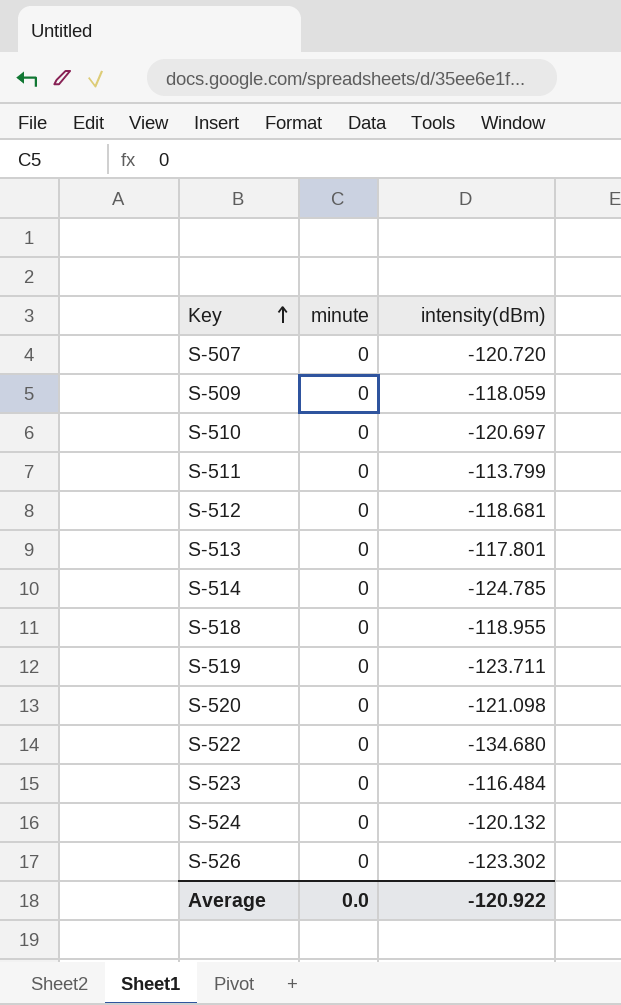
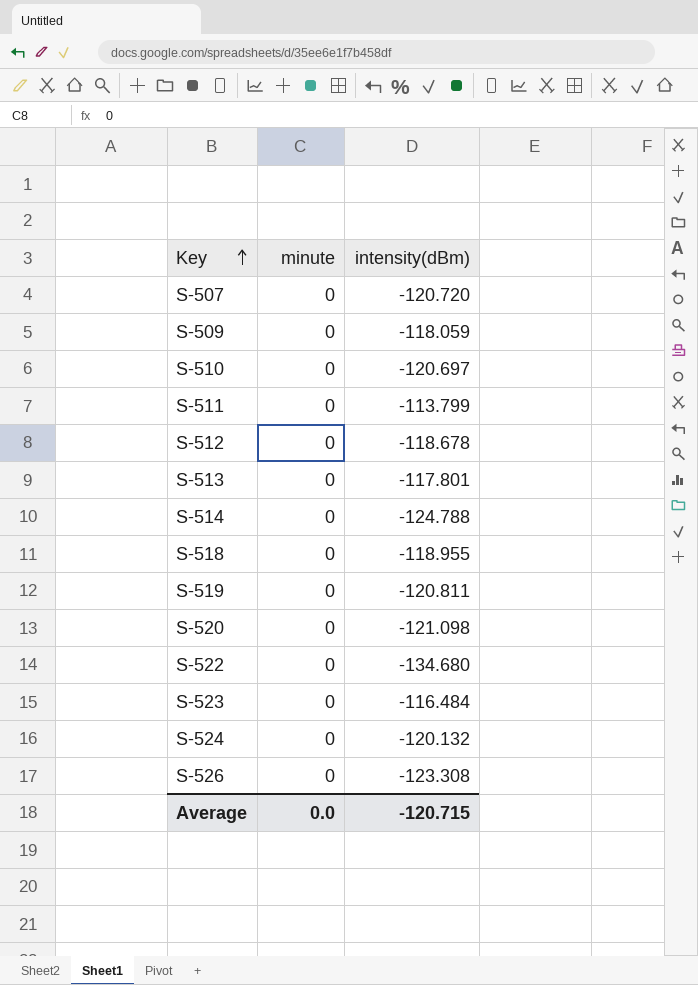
S-512 | intensity(dBm): -118.681 -> -118.678
S-514 | intensity(dBm): -124.785 -> -124.788
S-519 | intensity(dBm): -123.711 -> -120.811
S-526 | intensity(dBm): -123.302 -> -123.308
Average | intensity(dBm): -120.922 -> -120.715

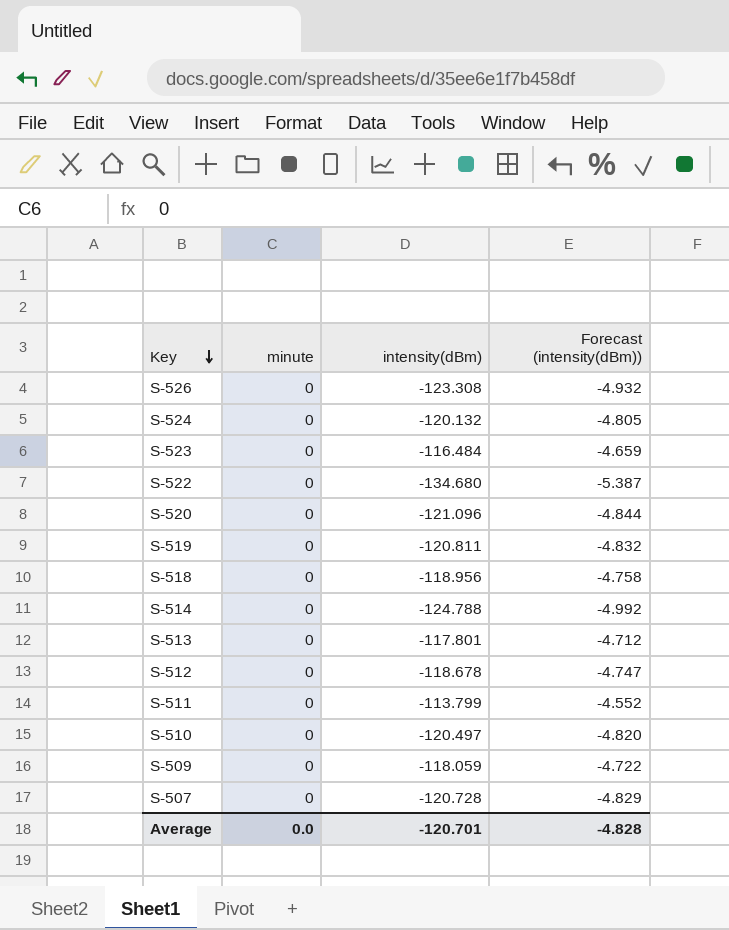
row order: Key ascending -> Key descending
column Forecast (intensity(dBm)) | formula: none -> [intensity(dBm)] * 0.04
S-520 | intensity(dBm): -121.098 -> -121.096
S-518 | intensity(dBm): -118.955 -> -118.956
S-510 | intensity(dBm): -120.697 -> -120.497
S-507 | intensity(dBm): -120.720 -> -120.728
Average | intensity(dBm): -120.715 -> -120.701

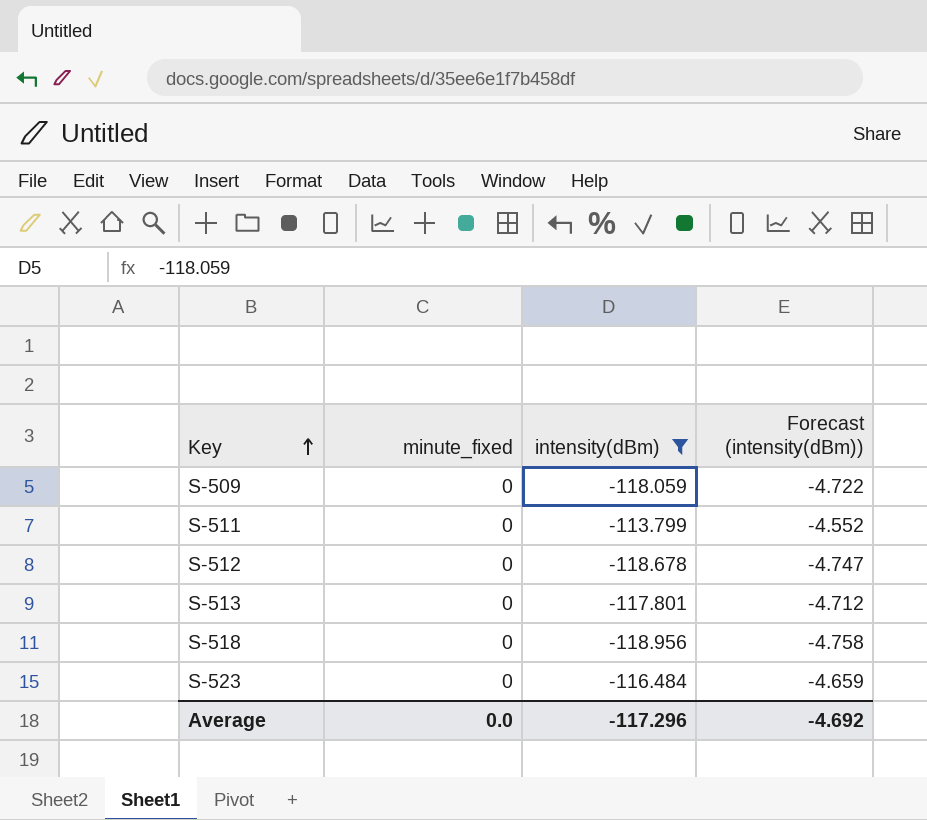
filter: none -> intensity(dBm) >= -118.956
row order: Key descending -> Key ascending
column name: minute -> minute_fixed
Average | intensity(dBm): -120.701 -> -117.296
Average | Forecast (intensity(dBm)): -4.828 -> -4.692

